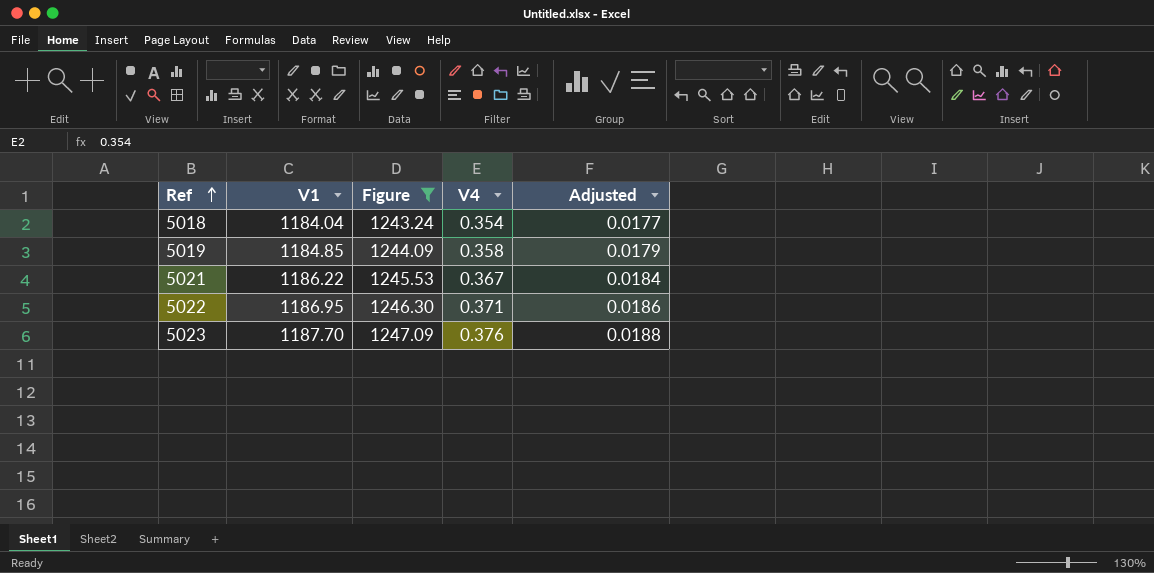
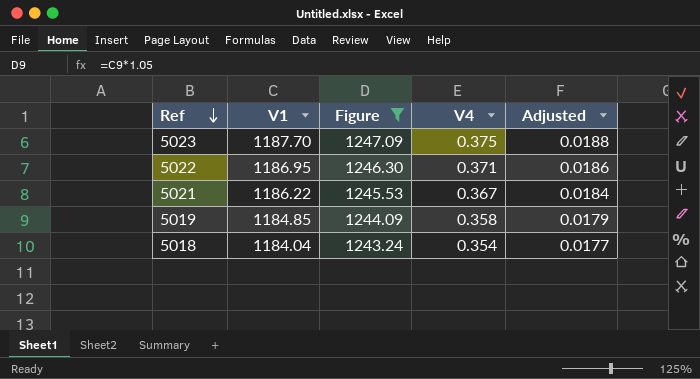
row order: Ref ascending -> Ref descending
5023 | V4: 0.376 -> 0.375

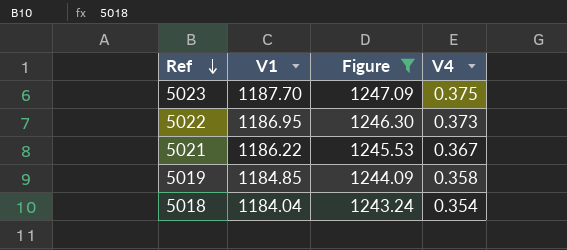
column Adjusted | formula: [V4] * 0.05 -> none
5022 | V4: 0.371 -> 0.373

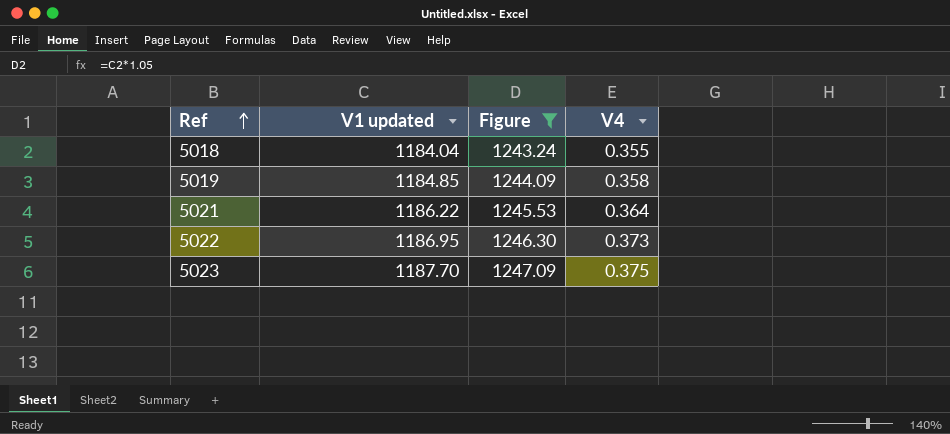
row order: Ref descending -> Ref ascending
column name: V1 -> V1 updated
5018 | V4: 0.354 -> 0.355
5021 | V4: 0.367 -> 0.364

